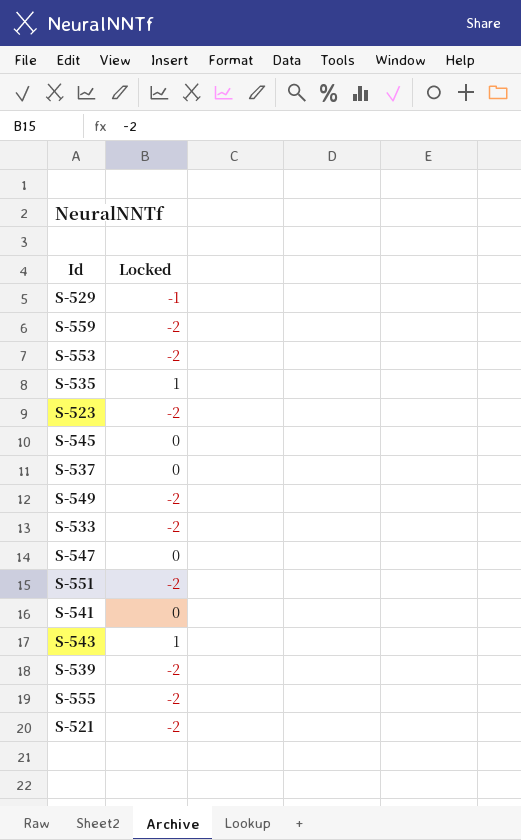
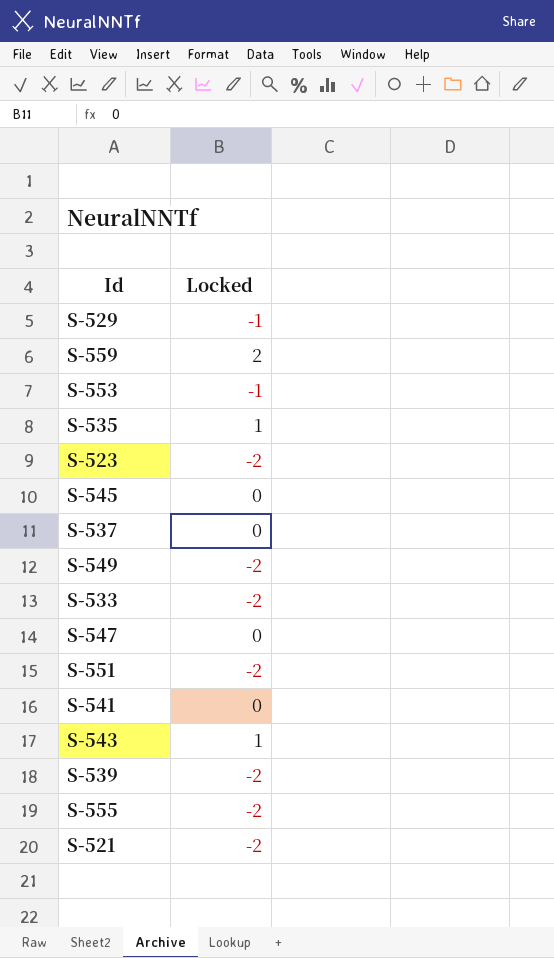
S-559 | Locked: -2 -> 2
S-553 | Locked: -2 -> -1

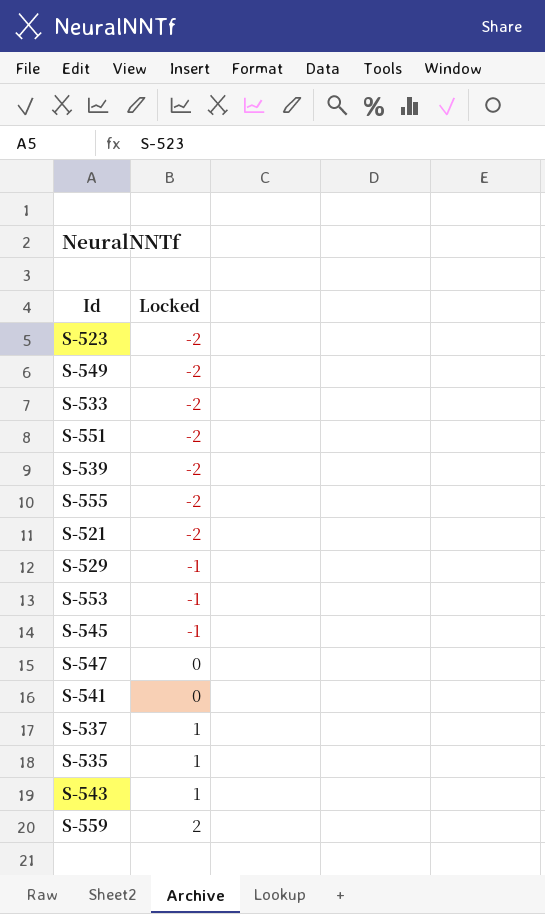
row order: none -> Locked ascending
S-545 | Locked: 0 -> -1
S-537 | Locked: 0 -> 1

